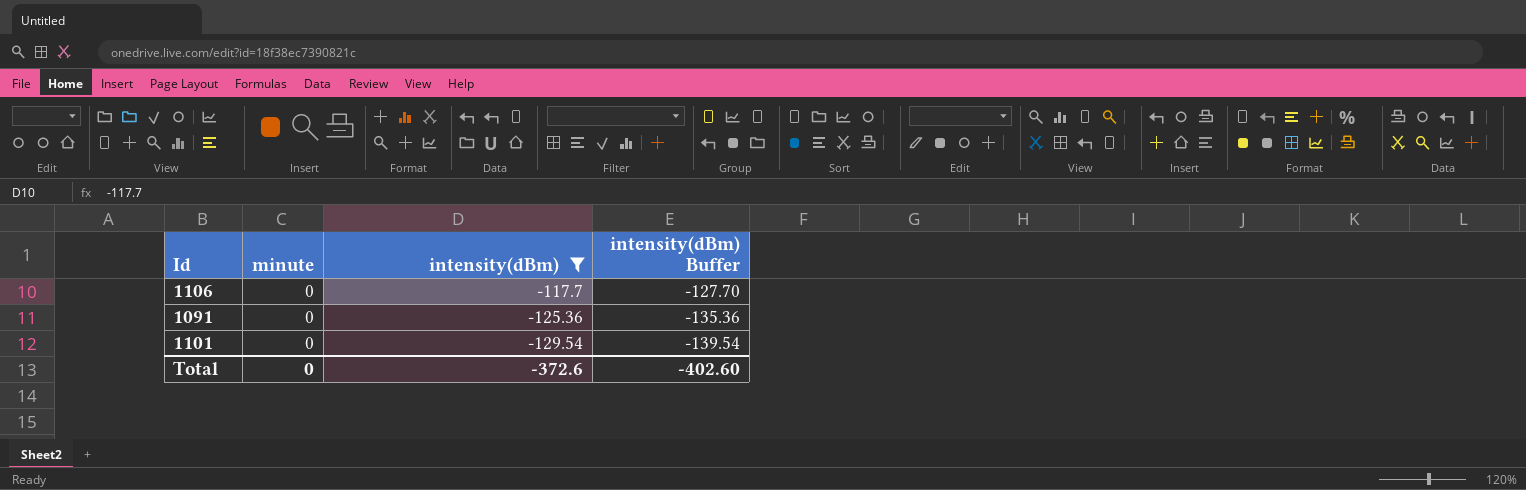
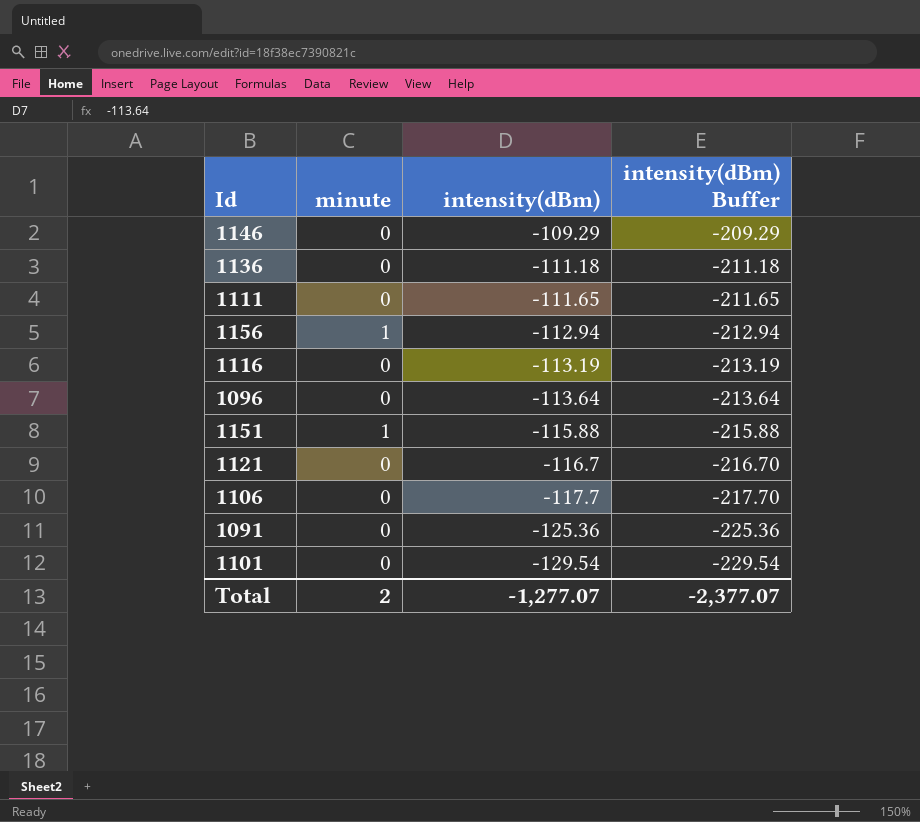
filter: intensity(dBm) <= -117.7 -> none
column intensity(dBm) Buffer | formula: [intensity(dBm)] - 10 -> [intensity(dBm)] - 100
Total | minute: 0 -> 2
Total | intensity(dBm): -372.6 -> -1,277.07
Total | intensity(dBm) Buffer: -402.60 -> -2,377.07

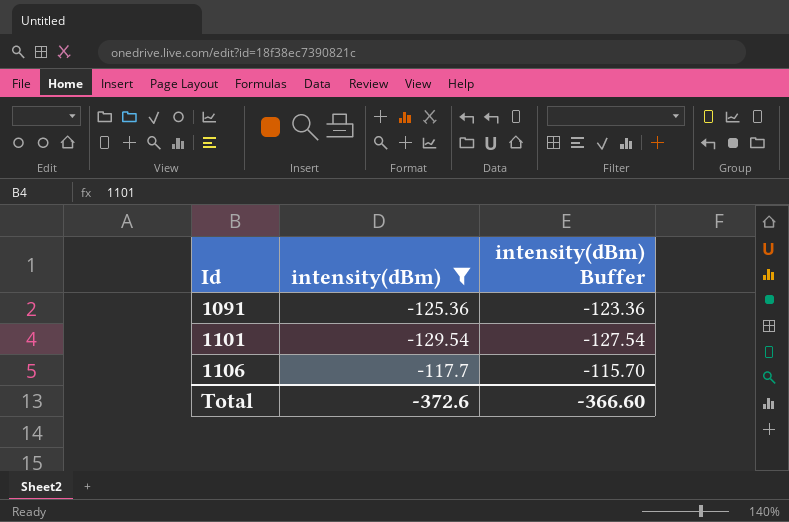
filter: none -> intensity(dBm) <= -117.7
row order: intensity(dBm) descending -> Id ascending
column minute | position: 2 -> none
column intensity(dBm) Buffer | formula: [intensity(dBm)] - 100 -> [intensity(dBm)] + 2
Total | intensity(dBm): -1,277.07 -> -372.6
Total | intensity(dBm) Buffer: -2,377.07 -> -366.60

